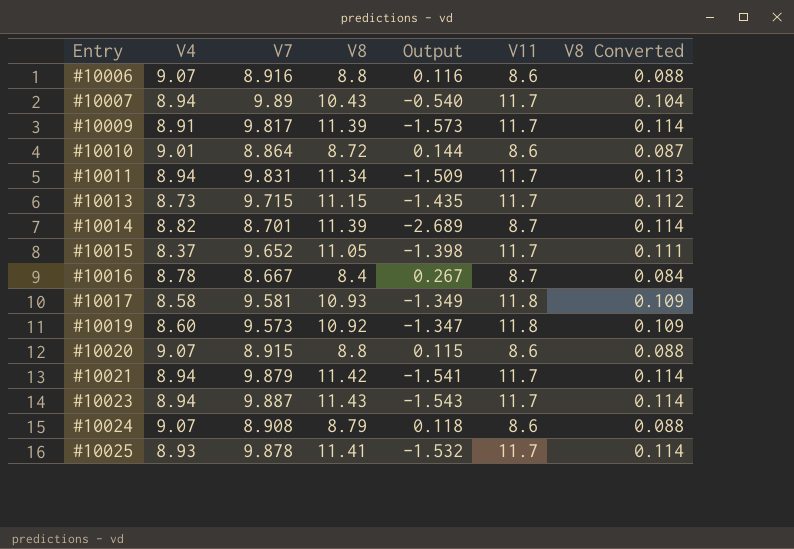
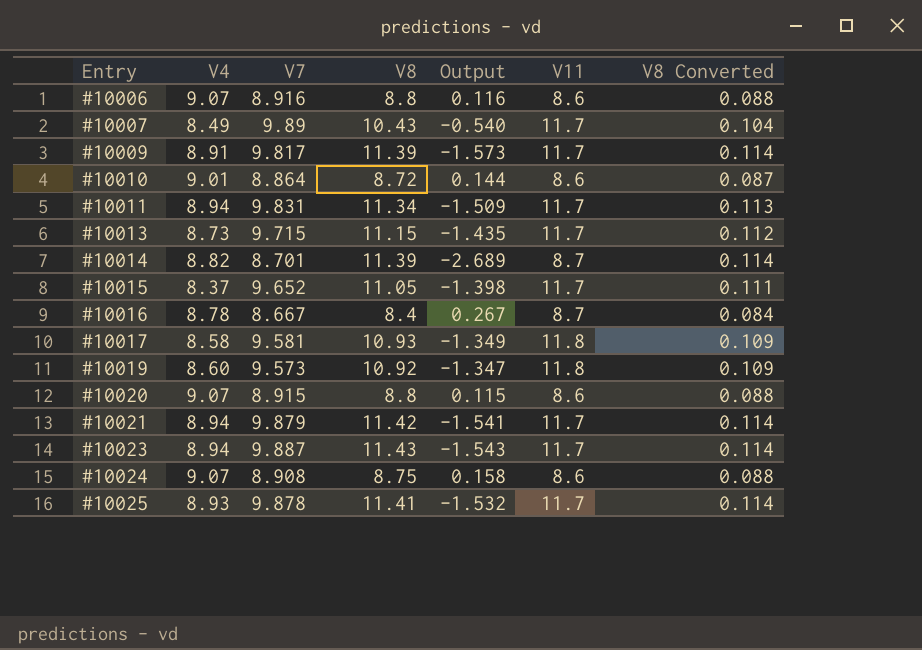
#10007 | V4: 8.94 -> 8.49
#10024 | V8: 8.79 -> 8.75
#10024 | Output: 0.118 -> 0.158

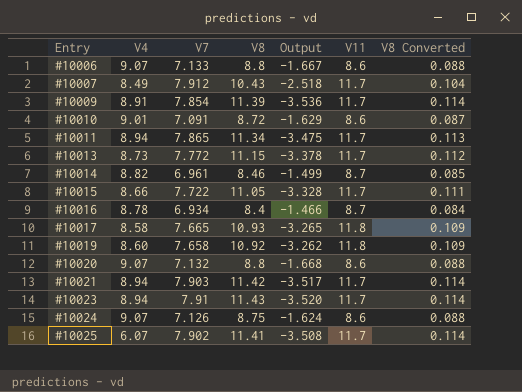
#10006 | V7: 8.916 -> 7.133
#10006 | Output: 0.116 -> -1.667
#10007 | V7: 9.89 -> 7.912
#10007 | Output: -0.540 -> -2.518
#10009 | V7: 9.817 -> 7.854
#10009 | Output: -1.573 -> -3.536
#10010 | V7: 8.864 -> 7.091
#10010 | Output: 0.144 -> -1.629
#10011 | V7: 9.831 -> 7.865
#10011 | Output: -1.509 -> -3.475
#10013 | V7: 9.715 -> 7.772
#10013 | Output: -1.435 -> -3.378
#10014 | V7: 8.701 -> 6.961
#10014 | V8: 11.39 -> 8.46
#10014 | Output: -2.689 -> -1.499
#10014 | V8 Converted: 0.114 -> 0.085
#10015 | V4: 8.37 -> 8.66
#10015 | V7: 9.652 -> 7.722
#10015 | Output: -1.398 -> -3.328
#10016 | V7: 8.667 -> 6.934
#10016 | Output: 0.267 -> -1.466
#10017 | V7: 9.581 -> 7.665
#10017 | Output: -1.349 -> -3.265
#10019 | V7: 9.573 -> 7.658
#10019 | Output: -1.347 -> -3.262
#10020 | V7: 8.915 -> 7.132
#10020 | Output: 0.115 -> -1.668
#10021 | V7: 9.879 -> 7.903
#10021 | Output: -1.541 -> -3.517
#10023 | V7: 9.887 -> 7.91
#10023 | Output: -1.543 -> -3.520
#10024 | V7: 8.908 -> 7.126
#10024 | Output: 0.158 -> -1.624
#10025 | V4: 8.93 -> 6.07
#10025 | V7: 9.878 -> 7.902
#10025 | Output: -1.532 -> -3.508

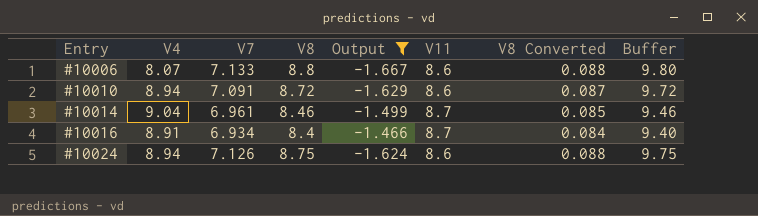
filter: none -> Output >= -1.667
column Buffer | formula: none -> [V8] + 1
#10006 | V4: 9.07 -> 8.07
#10010 | V4: 9.01 -> 8.94
#10014 | V4: 8.82 -> 9.04
#10016 | V4: 8.78 -> 8.91
#10024 | V4: 9.07 -> 8.94

